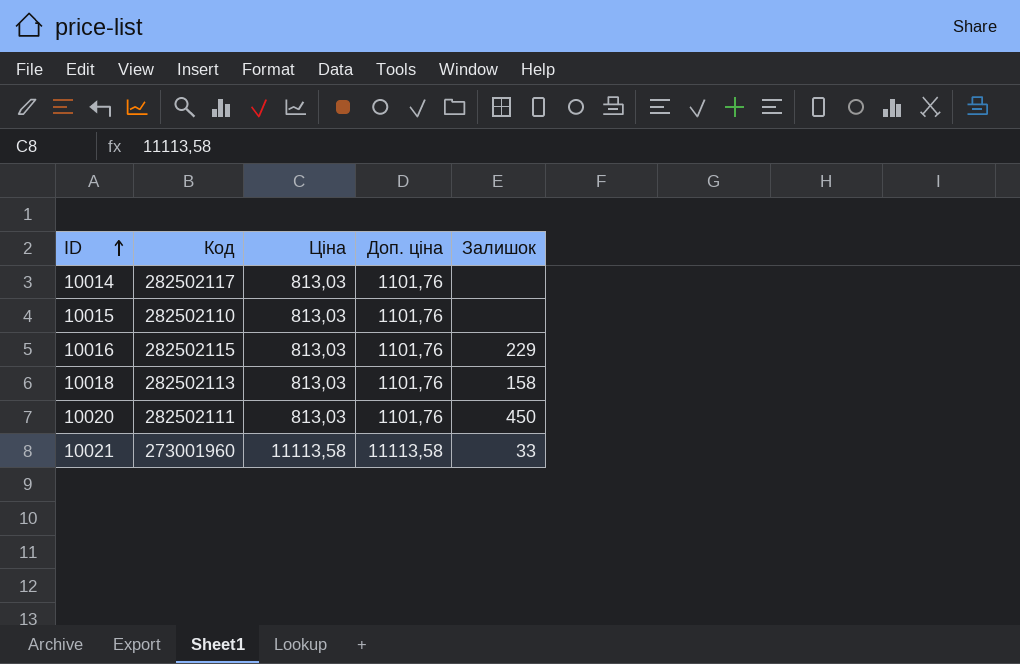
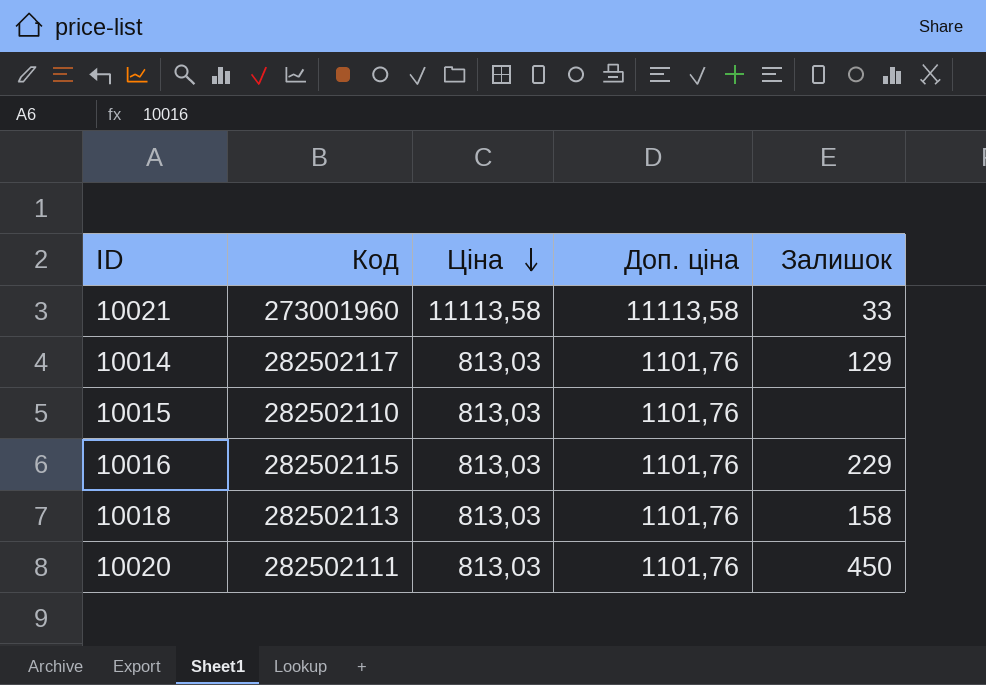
row order: ID ascending -> Ціна descending
10014 | Залишок: none -> 129

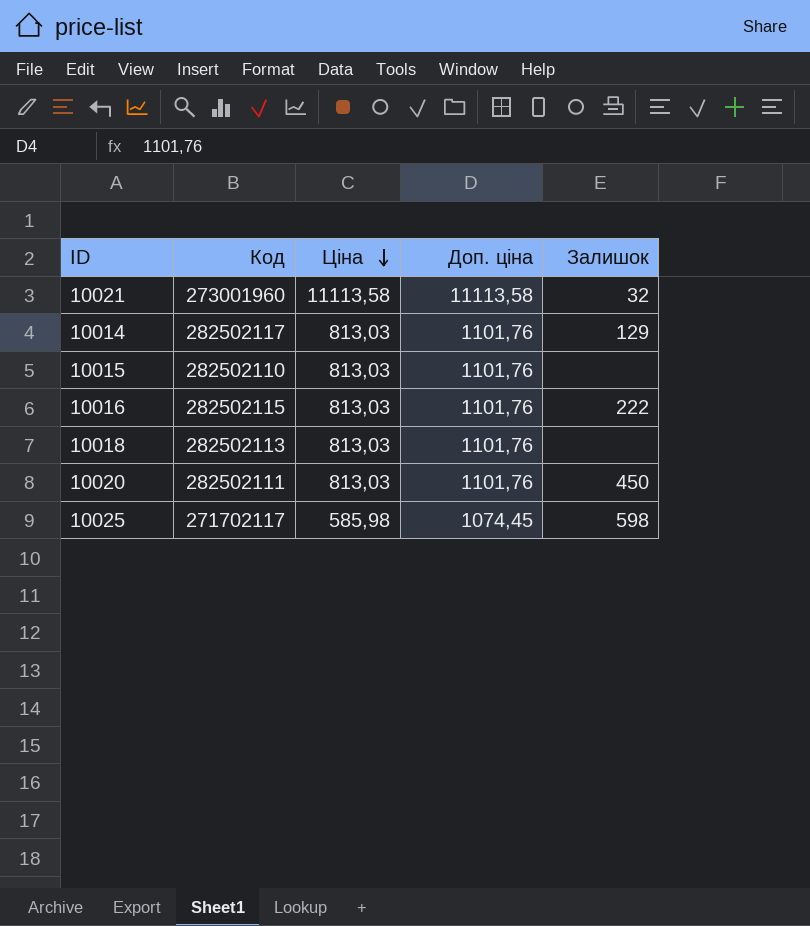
10021 | Залишок: 33 -> 32
10016 | Залишок: 229 -> 222
10018 | Залишок: 158 -> none
row 10025: none -> 271702117 | 585,98 | 1074,45 | 598

